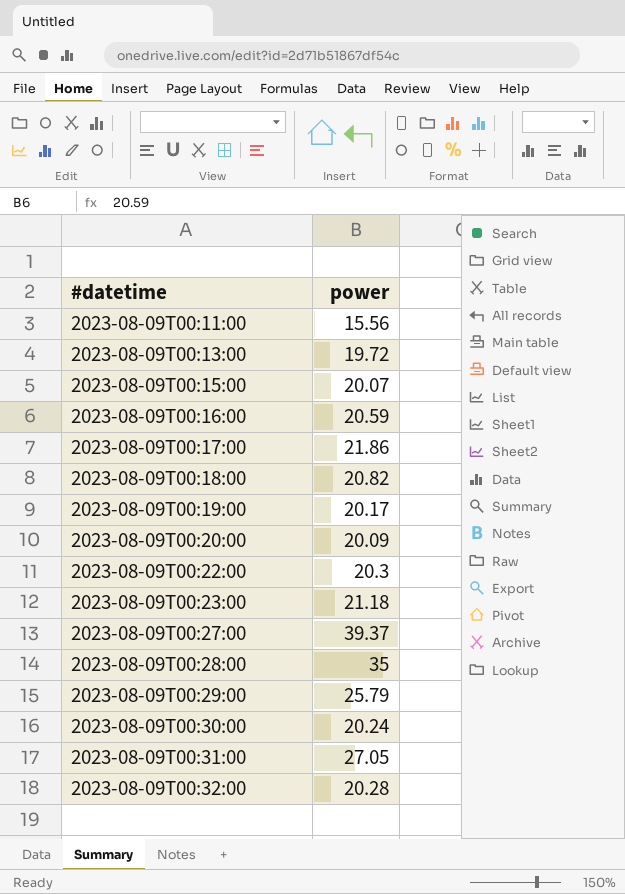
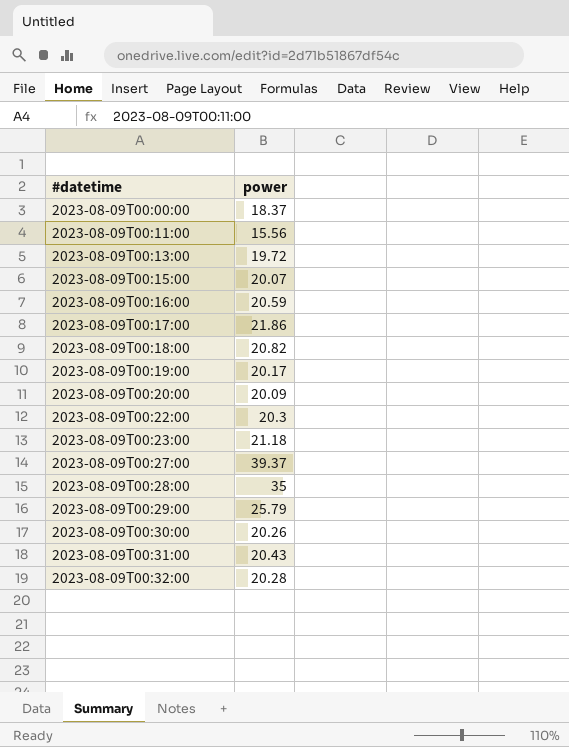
row 2023-08-09T00:00:00: none -> 18.37
2023-08-09T00:30:00 | power: 20.24 -> 20.26
2023-08-09T00:31:00 | power: 27.05 -> 20.43

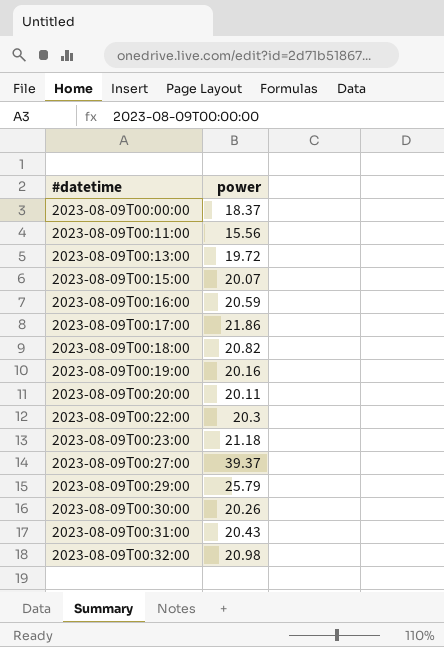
row 2023-08-09T00:28:00: 35 -> none
2023-08-09T00:19:00 | power: 20.17 -> 20.16
2023-08-09T00:20:00 | power: 20.09 -> 20.11
2023-08-09T00:32:00 | power: 20.28 -> 20.98

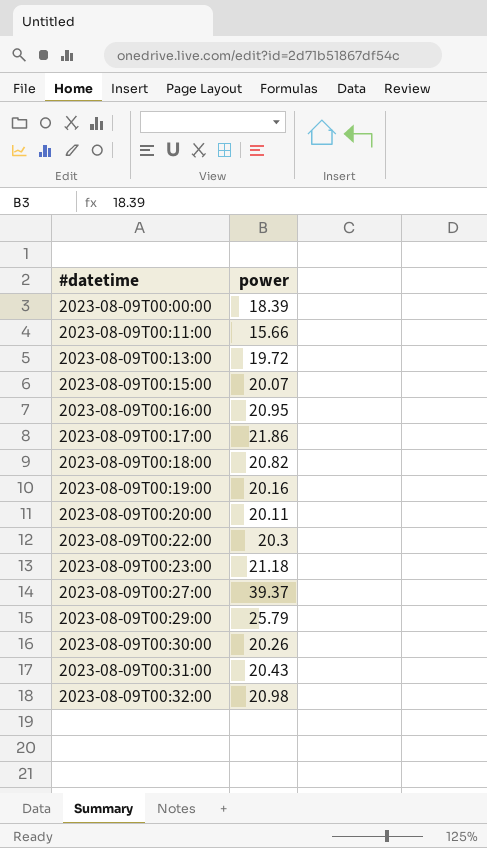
2023-08-09T00:00:00 | power: 18.37 -> 18.39
2023-08-09T00:11:00 | power: 15.56 -> 15.66
2023-08-09T00:16:00 | power: 20.59 -> 20.95

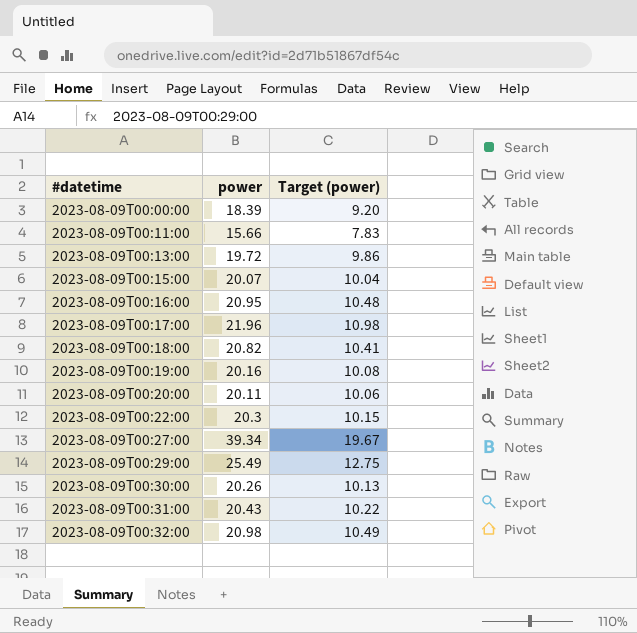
column Target (power) | formula: none -> [power] * 0.5
row 2023-08-09T00:23:00: 21.18 -> none
2023-08-09T00:17:00 | power: 21.86 -> 21.96
2023-08-09T00:27:00 | power: 39.37 -> 39.34
2023-08-09T00:29:00 | power: 25.79 -> 25.49

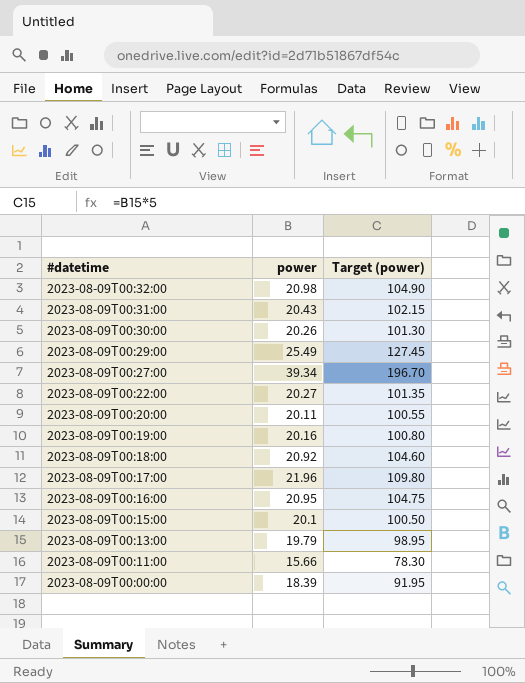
row order: #datetime ascending -> #datetime descending
column Target (power) | formula: [power] * 0.5 -> [power] * 5
2023-08-09T00:22:00 | power: 20.3 -> 20.27
2023-08-09T00:18:00 | power: 20.82 -> 20.92
2023-08-09T00:15:00 | power: 20.07 -> 20.1
2023-08-09T00:13:00 | power: 19.72 -> 19.79

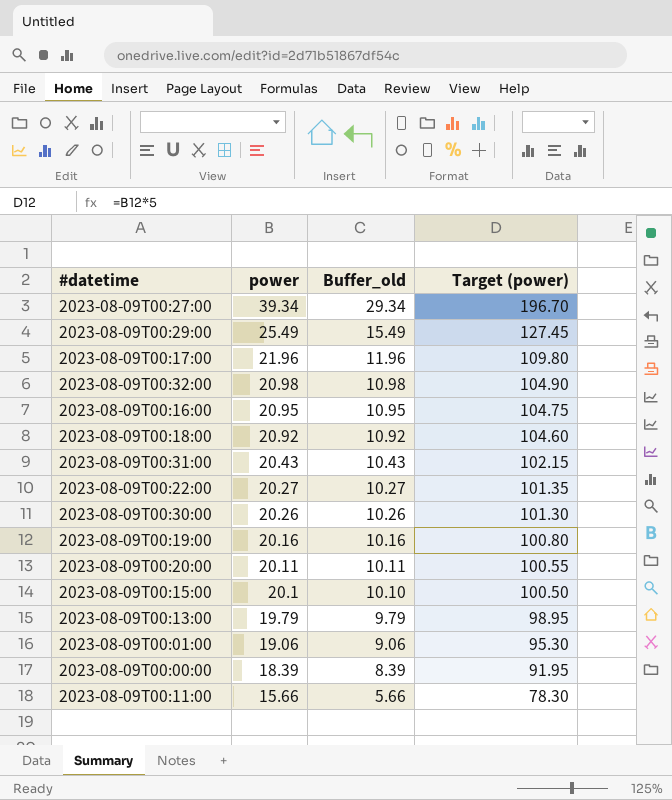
row order: #datetime descending -> power descending
column Buffer_old | formula: none -> [power] - 10
row 2023-08-09T00:01:00: none -> 19.06 | 9.06 | 95.30

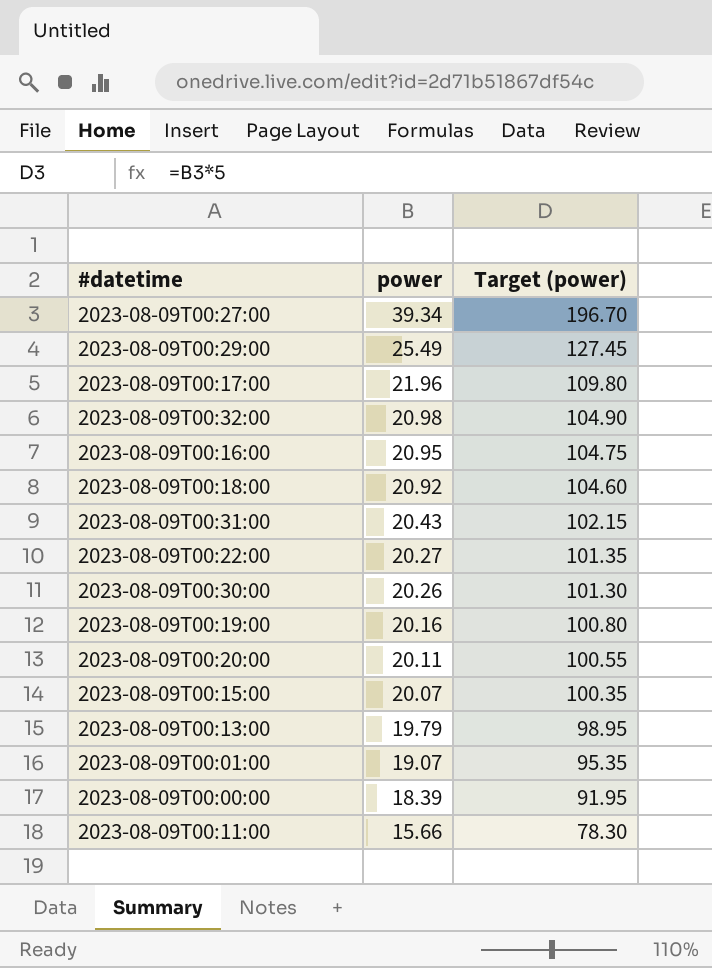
column Buffer_old | formula: [power] - 10 -> none
2023-08-09T00:15:00 | power: 20.1 -> 20.07
2023-08-09T00:15:00 | Target (power): 100.50 -> 100.35
2023-08-09T00:01:00 | power: 19.06 -> 19.07
2023-08-09T00:01:00 | Target (power): 95.30 -> 95.35

